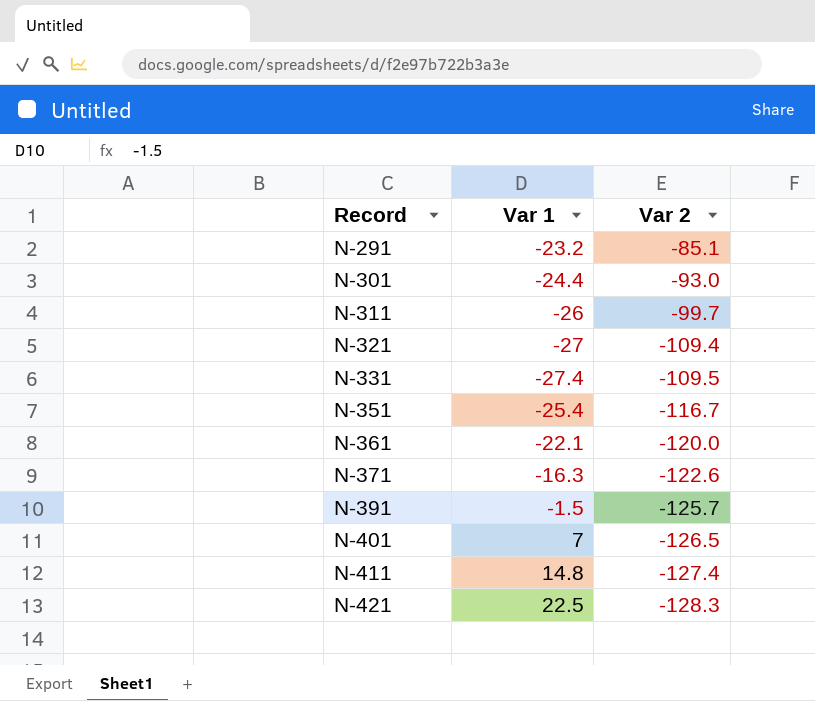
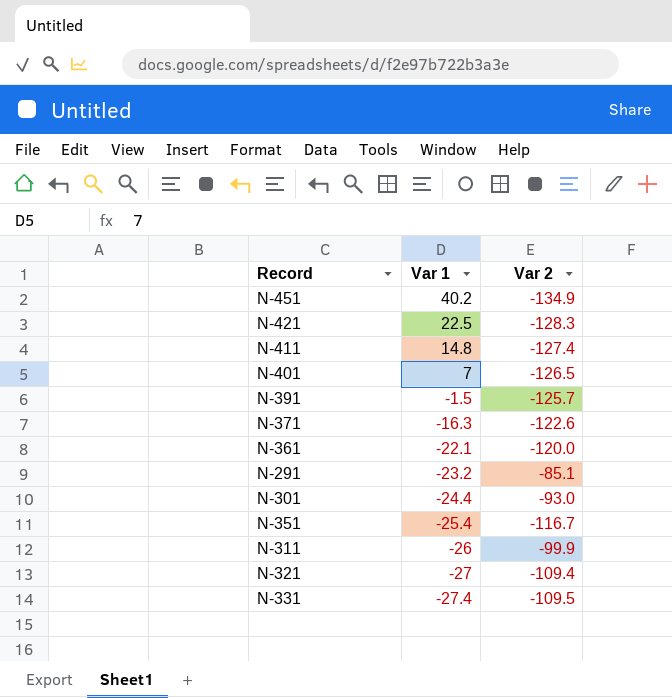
row order: Record ascending -> Var 1 descending
row N-451: none -> 40.2 | -134.9
N-311 | Var 2: -99.7 -> -99.9

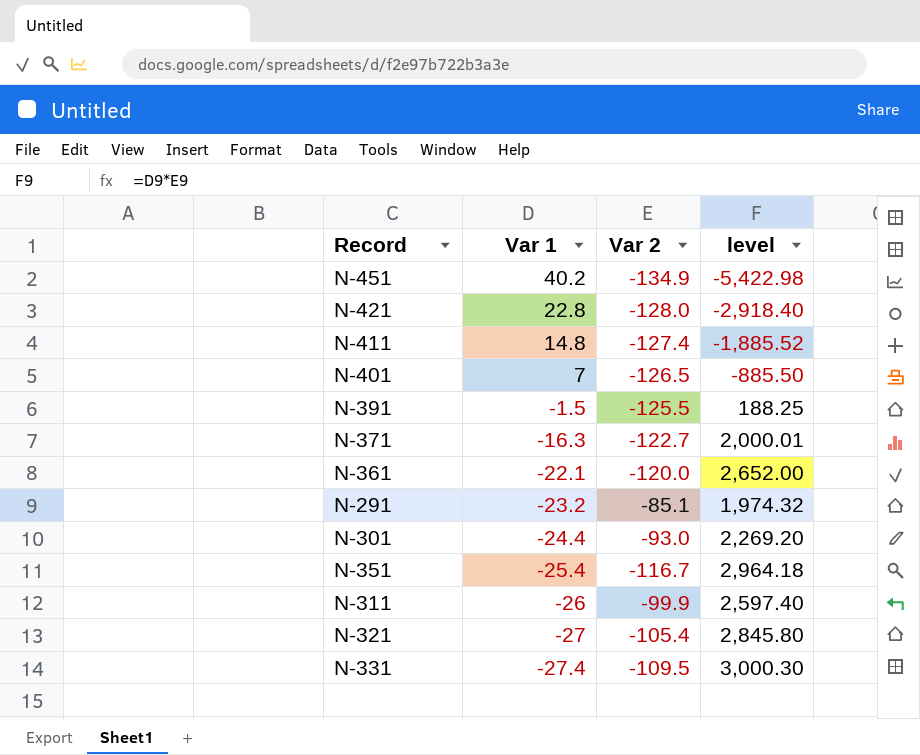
column level | formula: none -> [Var 1] * [Var 2]
N-421 | Var 1: 22.5 -> 22.8
N-421 | Var 2: -128.3 -> -128.0
N-391 | Var 2: -125.7 -> -125.5
N-371 | Var 2: -122.6 -> -122.7
N-321 | Var 2: -109.4 -> -105.4

